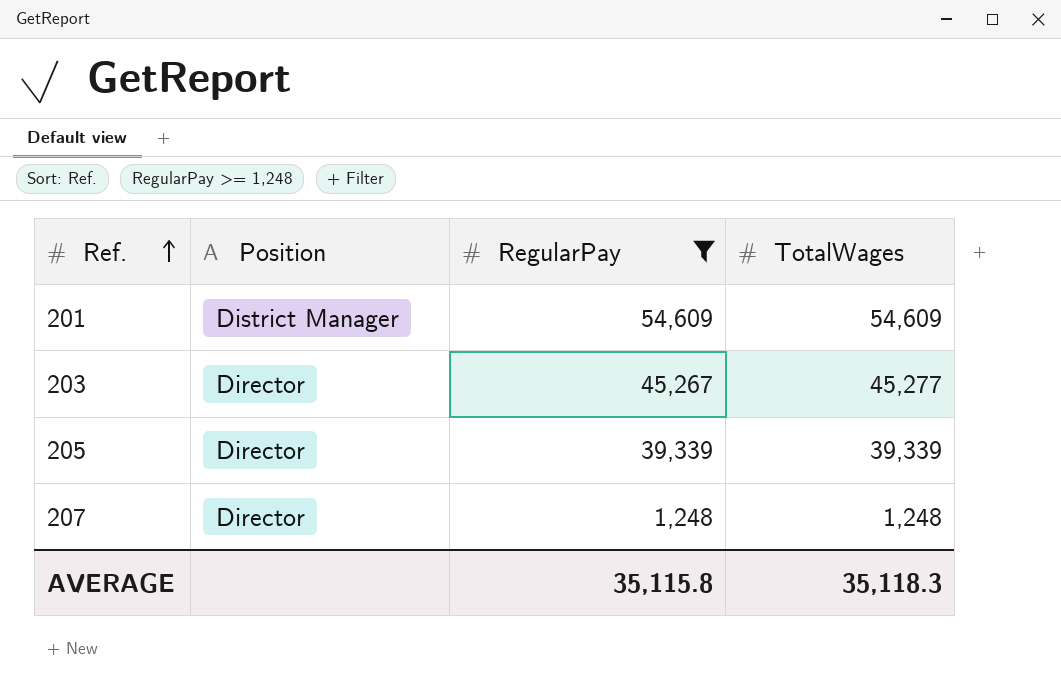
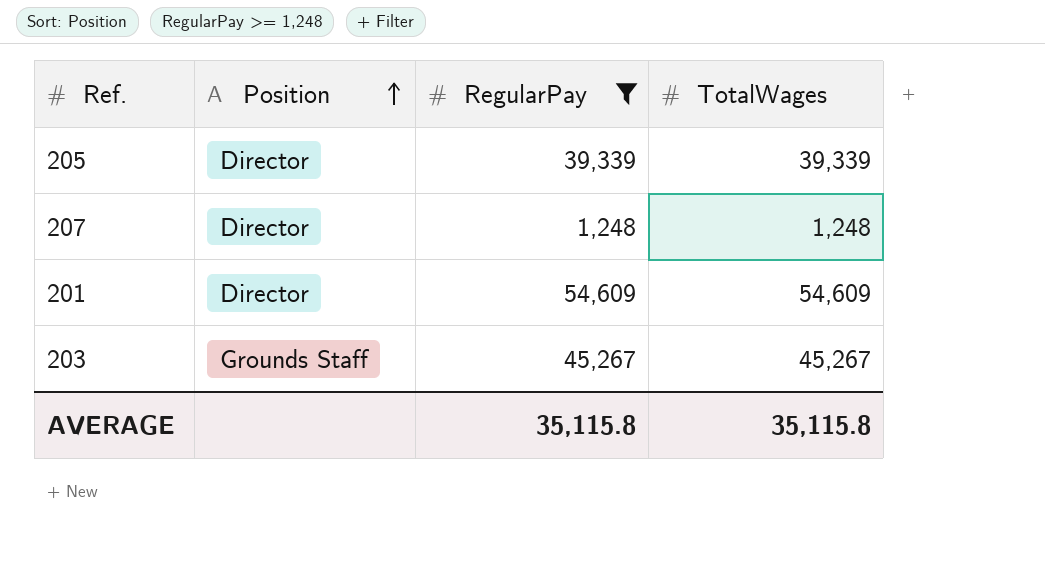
row order: Ref. ascending -> Position ascending
201 | Position: District Manager -> Director
203 | Position: Director -> Grounds Staff
203 | TotalWages: 45,277 -> 45,267
AVERAGE | TotalWages: 35,118.3 -> 35,115.8

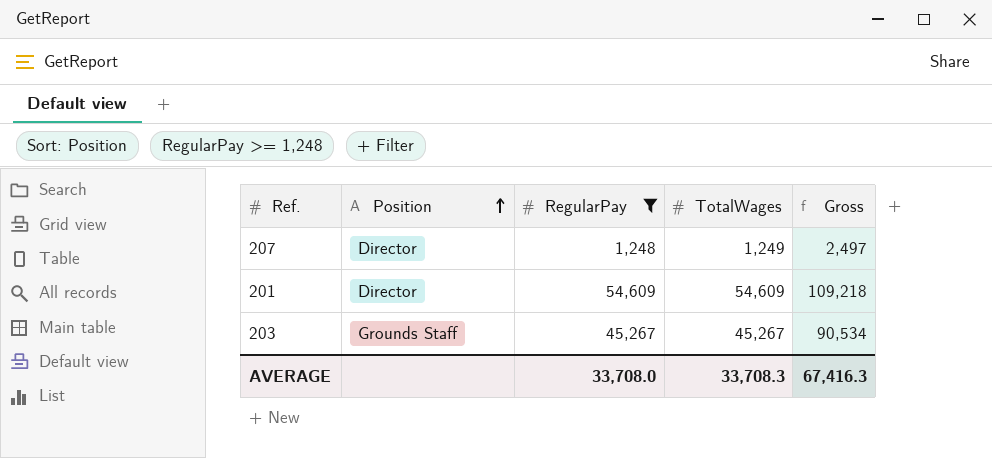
column Gross | formula: none -> [RegularPay] + [TotalWages]
row 205: Director | 39,339 | 39,339 -> none
207 | TotalWages: 1,248 -> 1,249
AVERAGE | RegularPay: 35,115.8 -> 33,708.0
AVERAGE | TotalWages: 35,115.8 -> 33,708.3

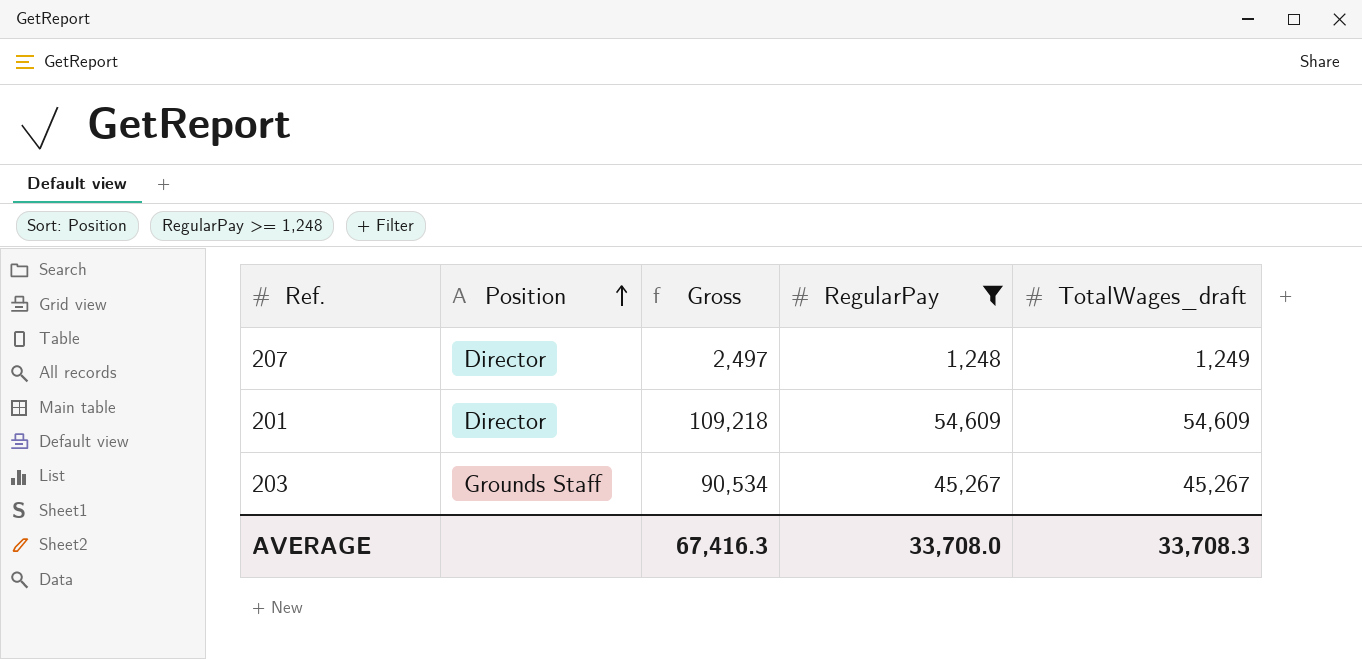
column Gross | position: 5 -> 3
column name: TotalWages -> TotalWages_draft

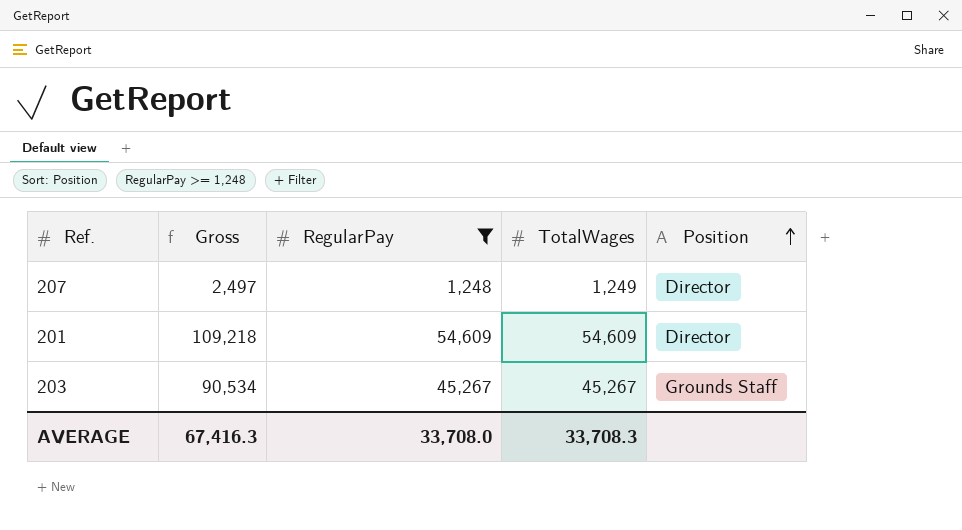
column name: TotalWages_draft -> TotalWages
column Position | position: 2 -> 5

